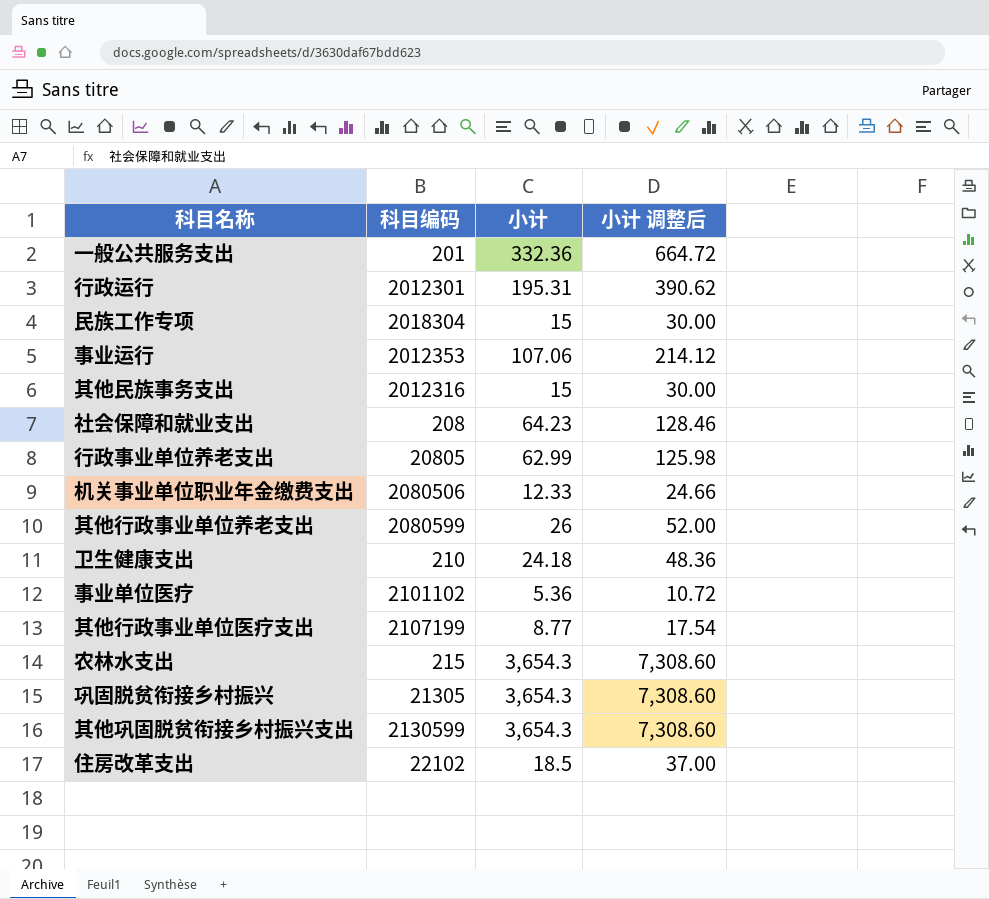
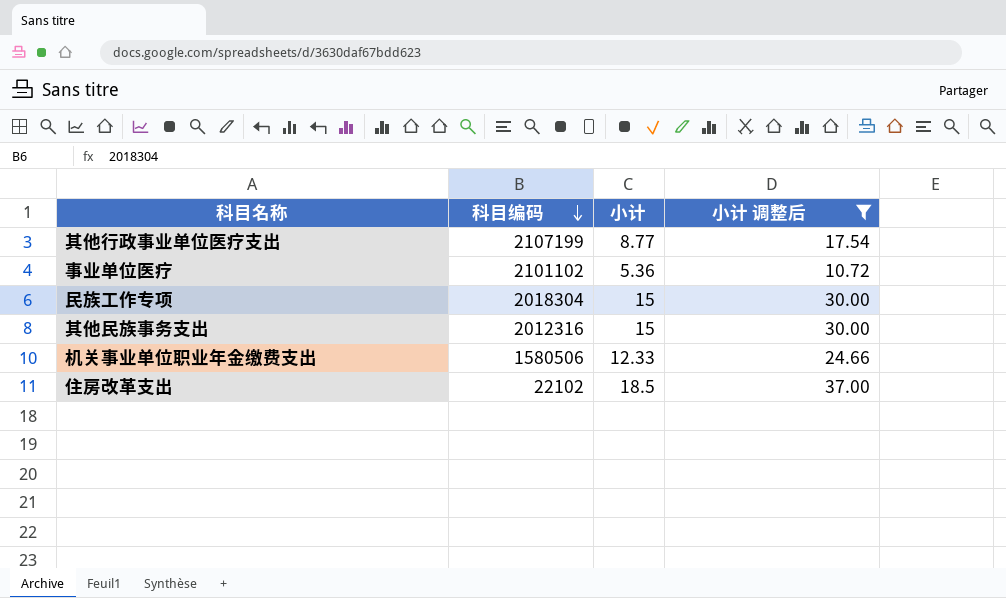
filter: none -> 小计 调整后 <= 37.00
row order: none -> 科目编码 descending
机关事业单位职业年金缴费支出 | 科目编码: 2080506 -> 1580506

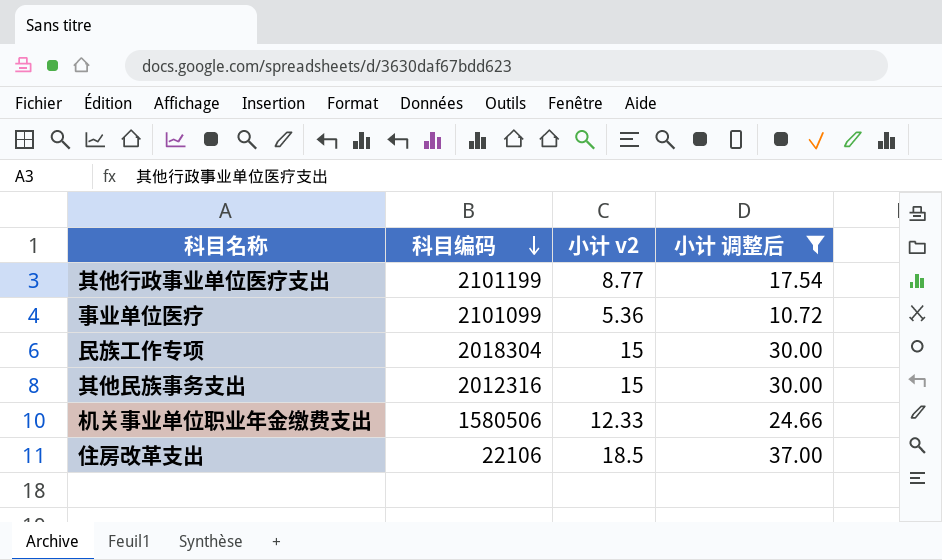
column name: 小计 -> 小计 v2
其他行政事业单位医疗支出 | 科目编码: 2107199 -> 2101199
事业单位医疗 | 科目编码: 2101102 -> 2101099
住房改革支出 | 科目编码: 22102 -> 22106

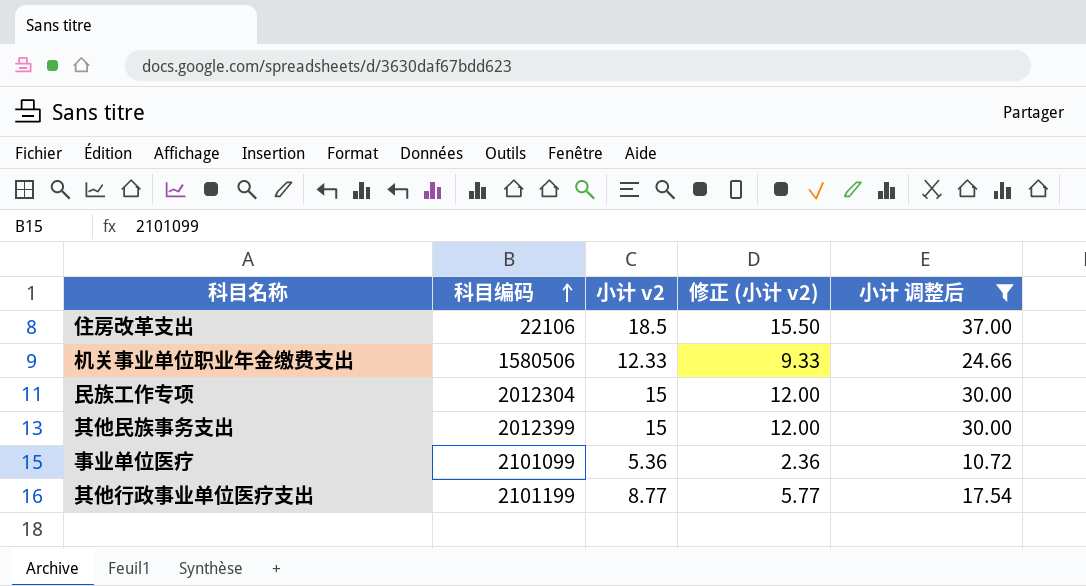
row order: 科目编码 descending -> 科目编码 ascending
column 修正 (小计 v2) | formula: none -> [小计 v2] - 3
民族工作专项 | 科目编码: 2018304 -> 2012304
其他民族事务支出 | 科目编码: 2012316 -> 2012399

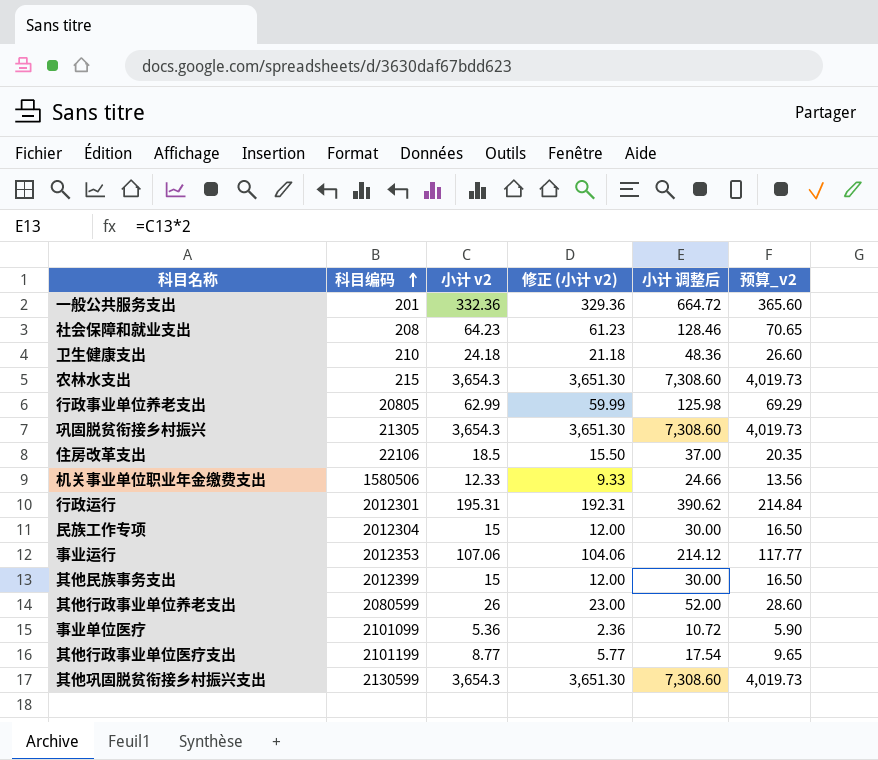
filter: 小计 调整后 <= 37.00 -> none
column 预算_v2 | formula: none -> [小计 v2] * 1.1

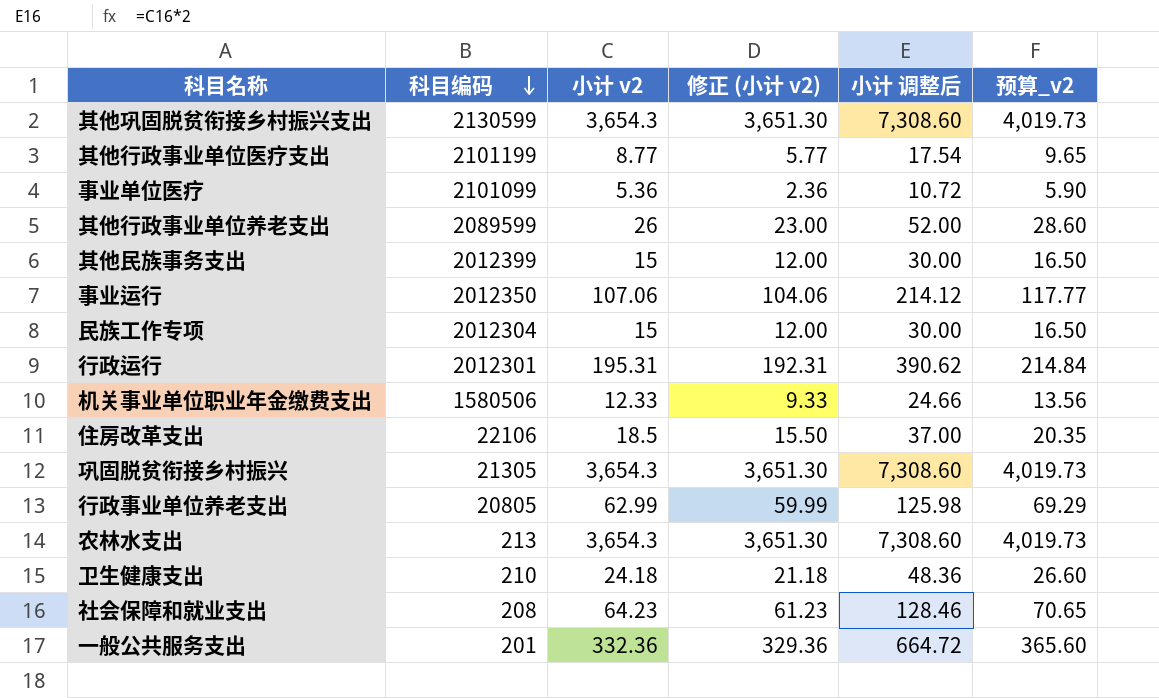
row order: 科目编码 ascending -> 科目编码 descending
其他行政事业单位养老支出 | 科目编码: 2080599 -> 2089599
事业运行 | 科目编码: 2012353 -> 2012350
农林水支出 | 科目编码: 215 -> 213

